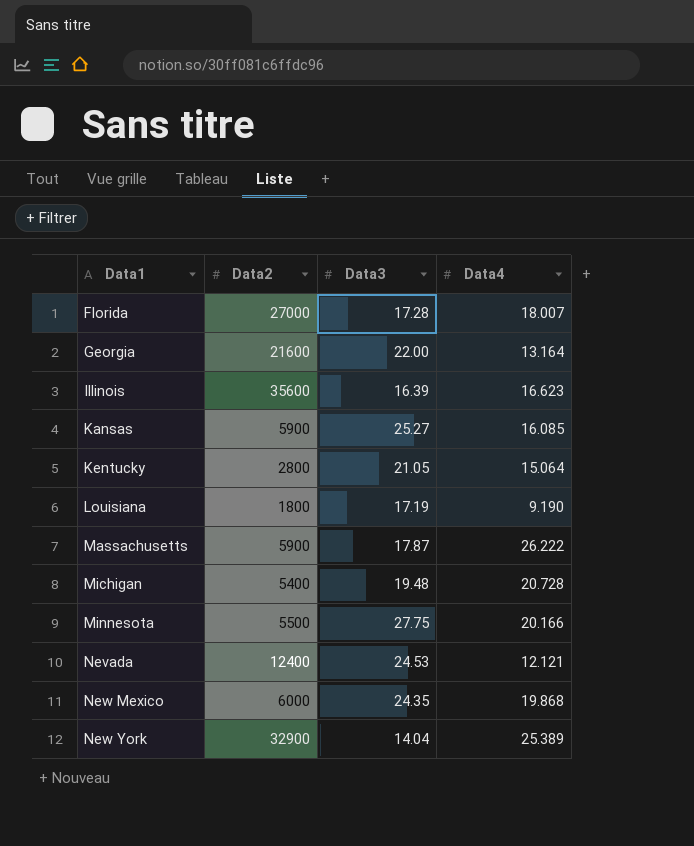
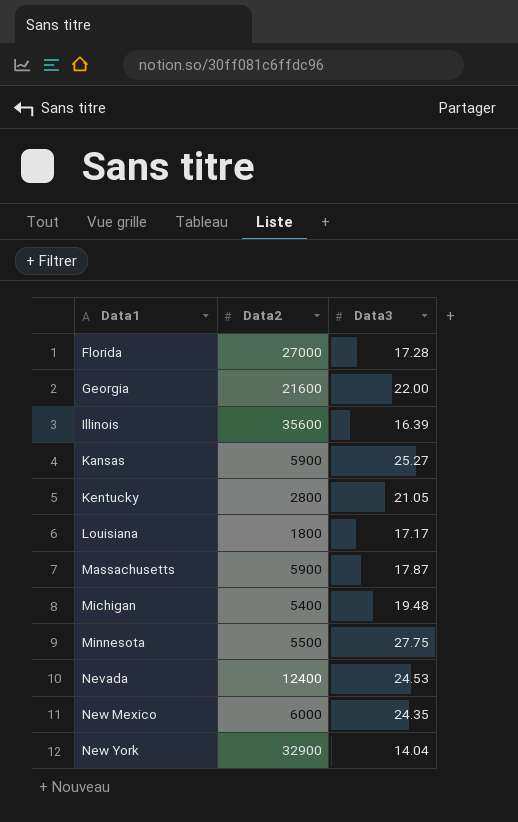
column Data4 | position: 4 -> none
Louisiana | Data3: 17.19 -> 17.17

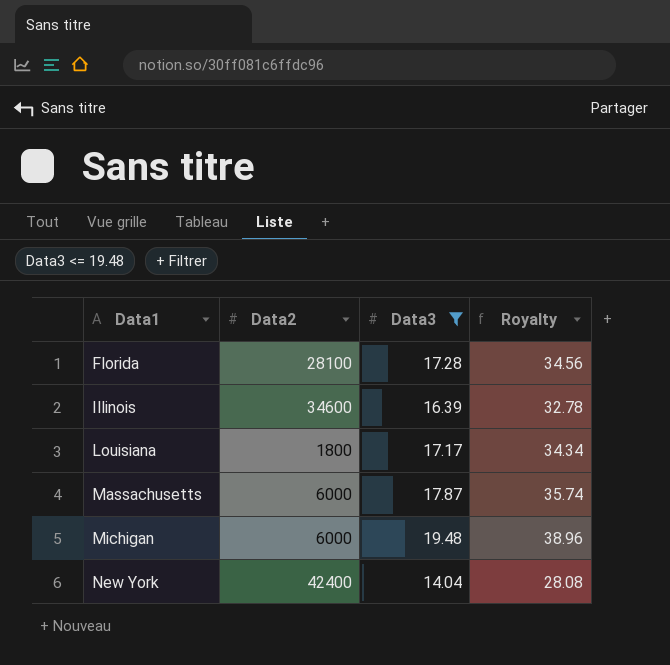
filter: none -> Data3 <= 19.48
column Royalty | formula: none -> [Data3] * 2
Florida | Data2: 27000 -> 28100
Illinois | Data2: 35600 -> 34600
Massachusetts | Data2: 5900 -> 6000
Michigan | Data2: 5400 -> 6000
New York | Data2: 32900 -> 42400

